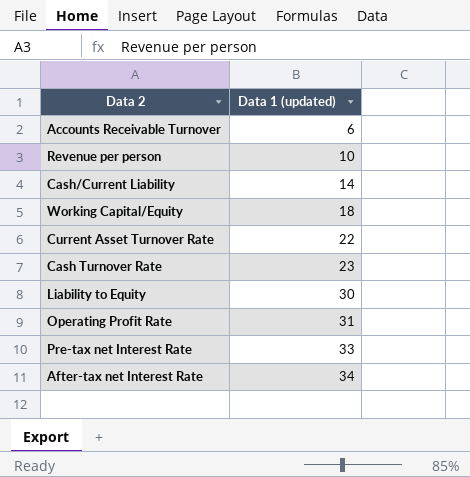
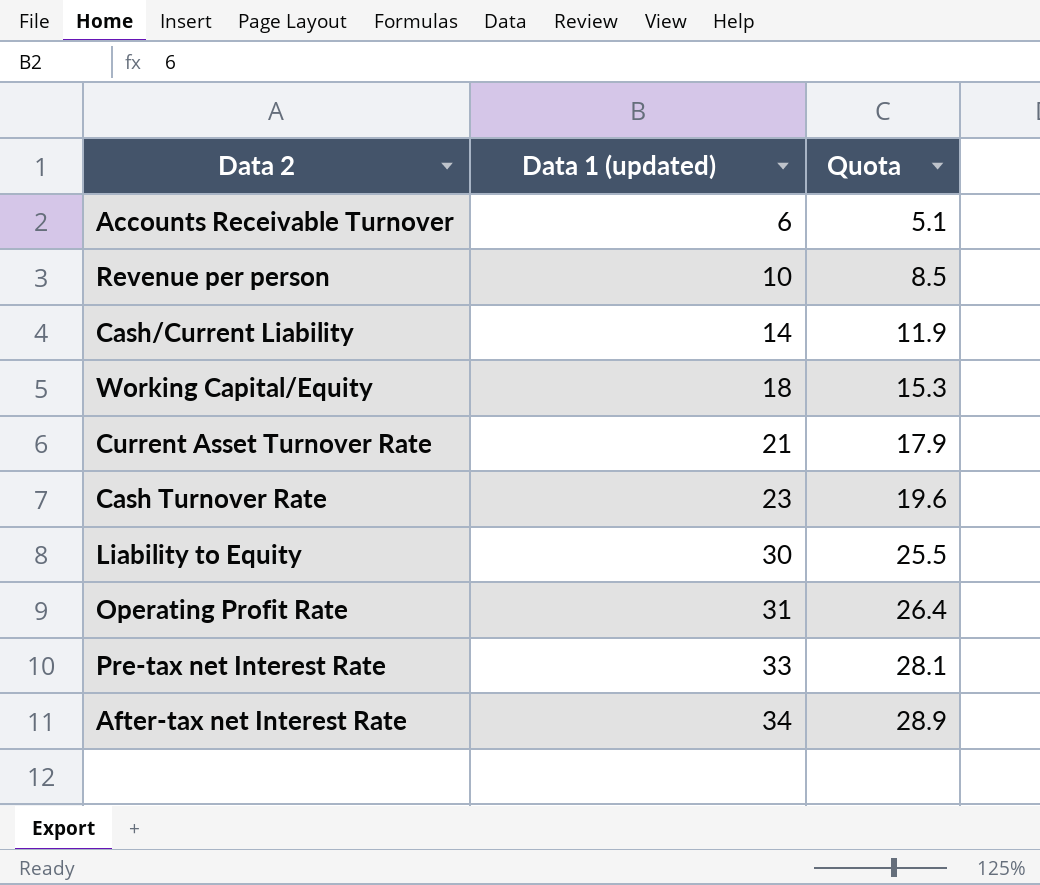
column Quota | formula: none -> [Data 1 (updated)] * 0.85
Current Asset Turnover Rate | Data 1 (updated): 22 -> 21

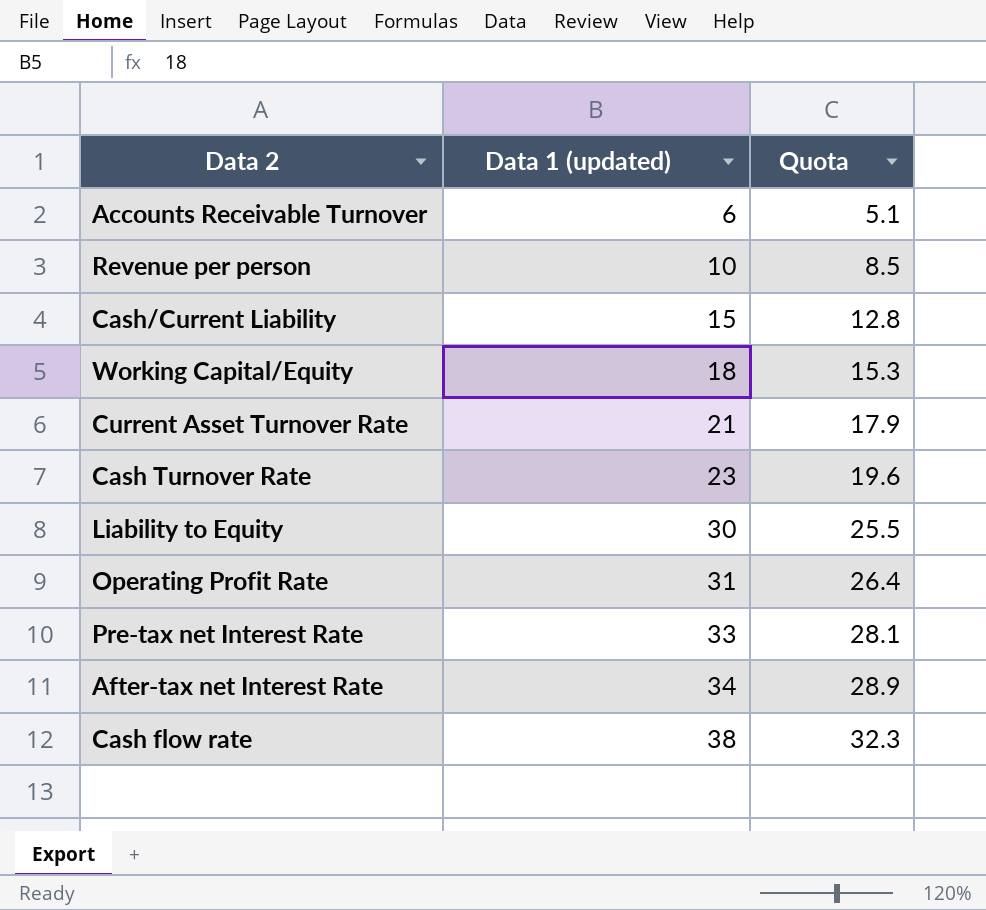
Cash/Current Liability | Data 1 (updated): 14 -> 15
Cash/Current Liability | Quota: 11.9 -> 12.8
row Cash flow rate: none -> 38 | 32.3

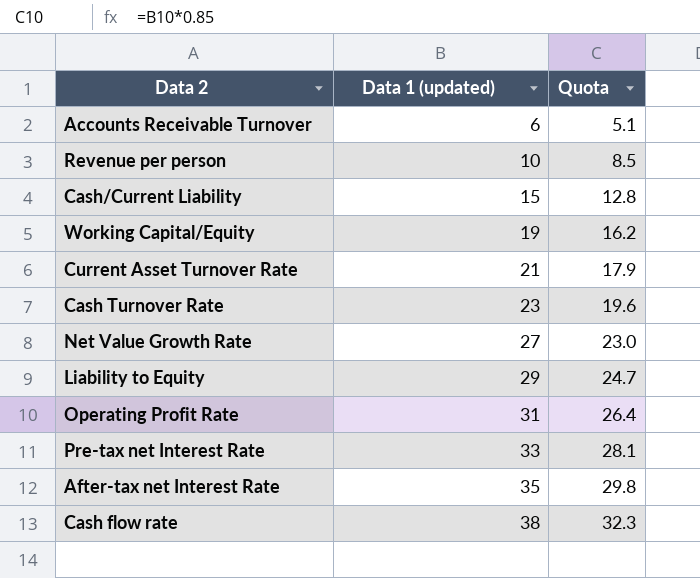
Working Capital/Equity | Data 1 (updated): 18 -> 19
Working Capital/Equity | Quota: 15.3 -> 16.2
row Net Value Growth Rate: none -> 27 | 23.0
Liability to Equity | Data 1 (updated): 30 -> 29
Liability to Equity | Quota: 25.5 -> 24.7
After-tax net Interest Rate | Data 1 (updated): 34 -> 35
After-tax net Interest Rate | Quota: 28.9 -> 29.8

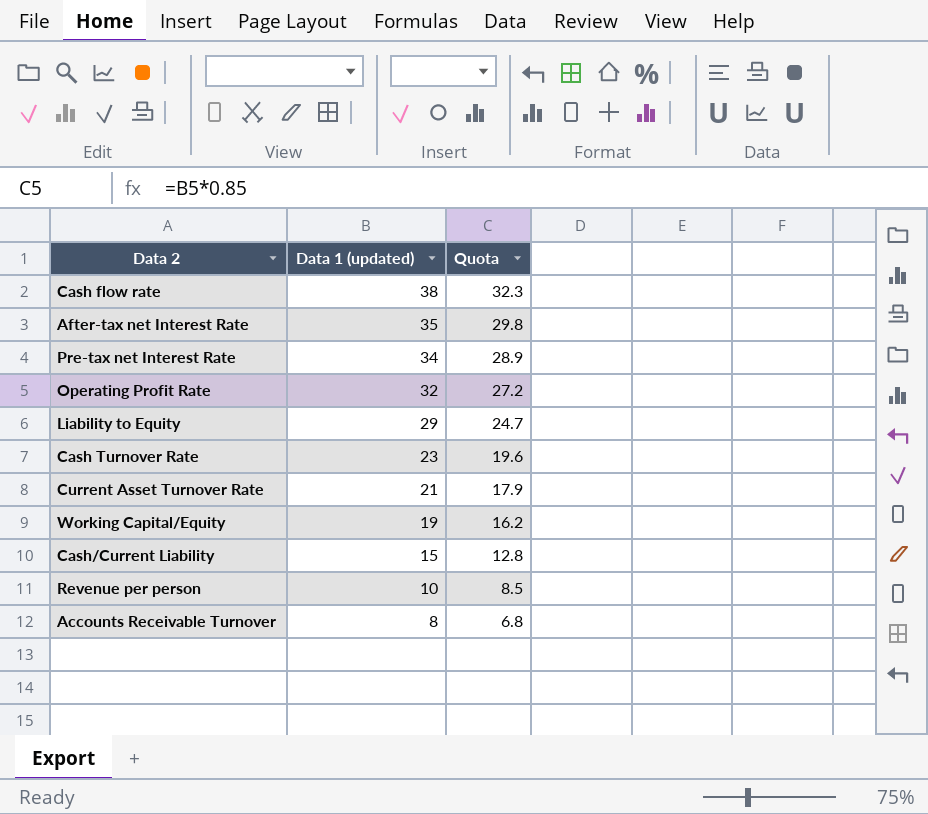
row order: Data 1 (updated) ascending -> Data 1 (updated) descending
row Net Value Growth Rate: 27 | 23.0 -> none
Pre-tax net Interest Rate | Data 1 (updated): 33 -> 34
Pre-tax net Interest Rate | Quota: 28.1 -> 28.9
Operating Profit Rate | Data 1 (updated): 31 -> 32
Operating Profit Rate | Quota: 26.4 -> 27.2
Accounts Receivable Turnover | Data 1 (updated): 6 -> 8
Accounts Receivable Turnover | Quota: 5.1 -> 6.8

